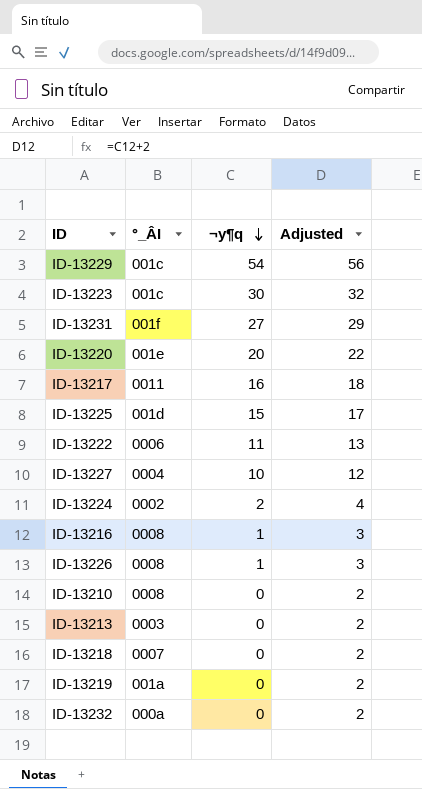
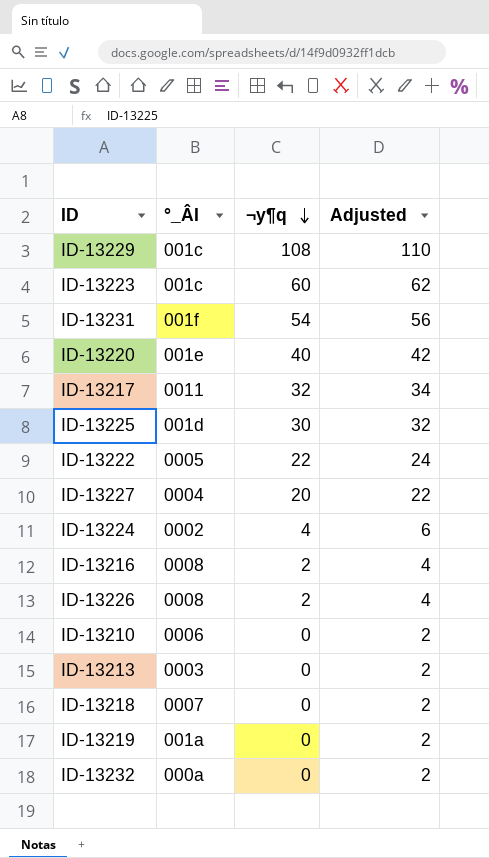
ID-13229 | ¬y¶q: 54 -> 108
ID-13229 | Adjusted: 56 -> 110
ID-13223 | ¬y¶q: 30 -> 60
ID-13223 | Adjusted: 32 -> 62
ID-13231 | ¬y¶q: 27 -> 54
ID-13231 | Adjusted: 29 -> 56
ID-13220 | ¬y¶q: 20 -> 40
ID-13220 | Adjusted: 22 -> 42
ID-13217 | ¬y¶q: 16 -> 32
ID-13217 | Adjusted: 18 -> 34
ID-13225 | ¬y¶q: 15 -> 30
ID-13225 | Adjusted: 17 -> 32
ID-13222 | °_ÂI: 0006 -> 0005
ID-13222 | ¬y¶q: 11 -> 22
ID-13222 | Adjusted: 13 -> 24
ID-13227 | ¬y¶q: 10 -> 20
ID-13227 | Adjusted: 12 -> 22
ID-13224 | ¬y¶q: 2 -> 4
ID-13224 | Adjusted: 4 -> 6
ID-13216 | ¬y¶q: 1 -> 2
ID-13216 | Adjusted: 3 -> 4
ID-13226 | ¬y¶q: 1 -> 2
ID-13226 | Adjusted: 3 -> 4
ID-13210 | °_ÂI: 0008 -> 0006

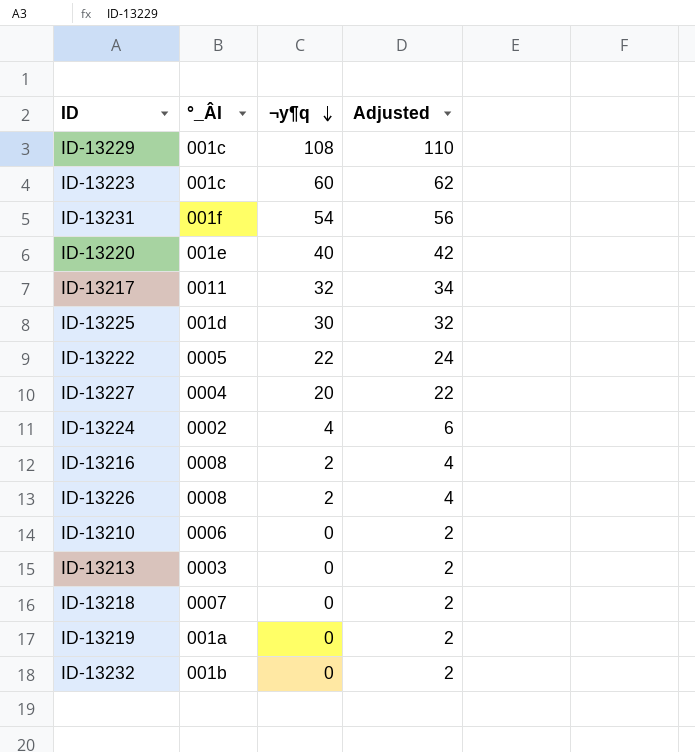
ID-13232 | °_ÂI: 000a -> 001b

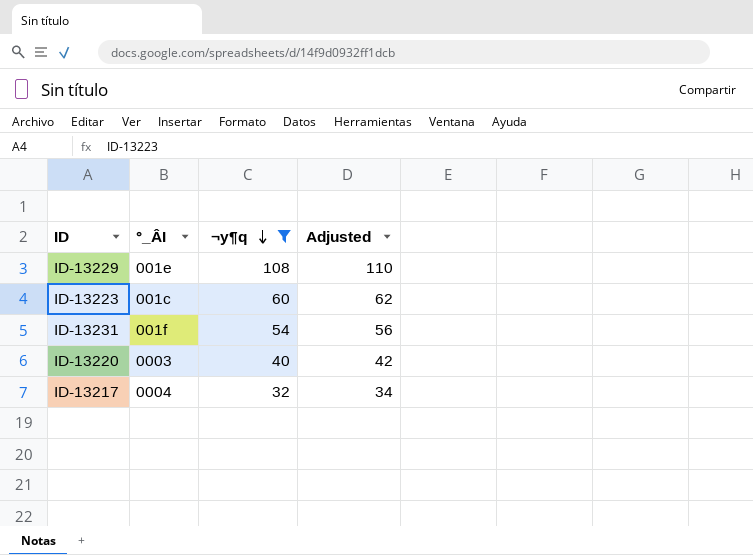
filter: none -> ¬y¶q >= 32
ID-13229 | °_ÂI: 001c -> 001e
ID-13220 | °_ÂI: 001e -> 0003
ID-13217 | °_ÂI: 0011 -> 0004

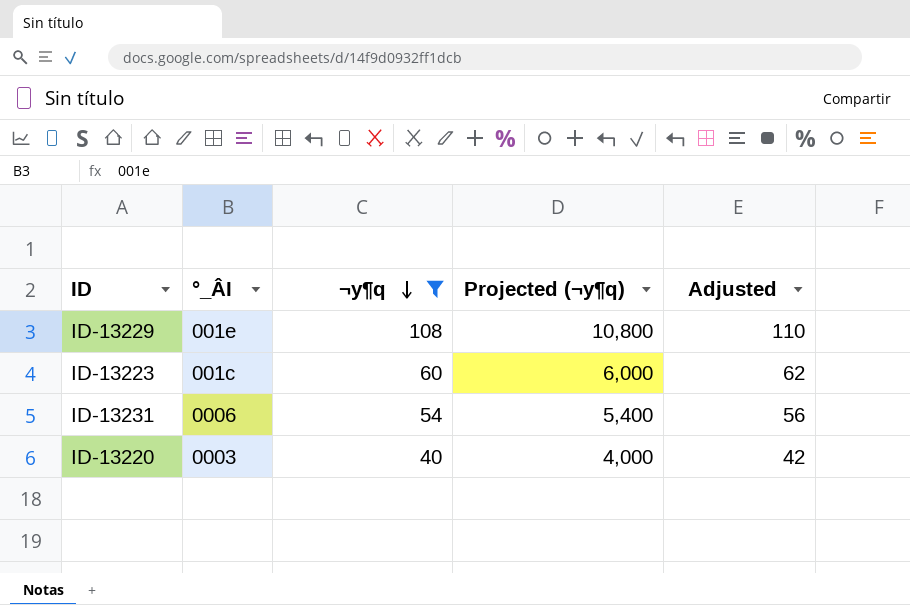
column Projected (¬y¶q) | formula: none -> [¬y¶q] * 100
row ID-13217: 0004 | 32 | 34 -> none
ID-13231 | °_ÂI: 001f -> 0006

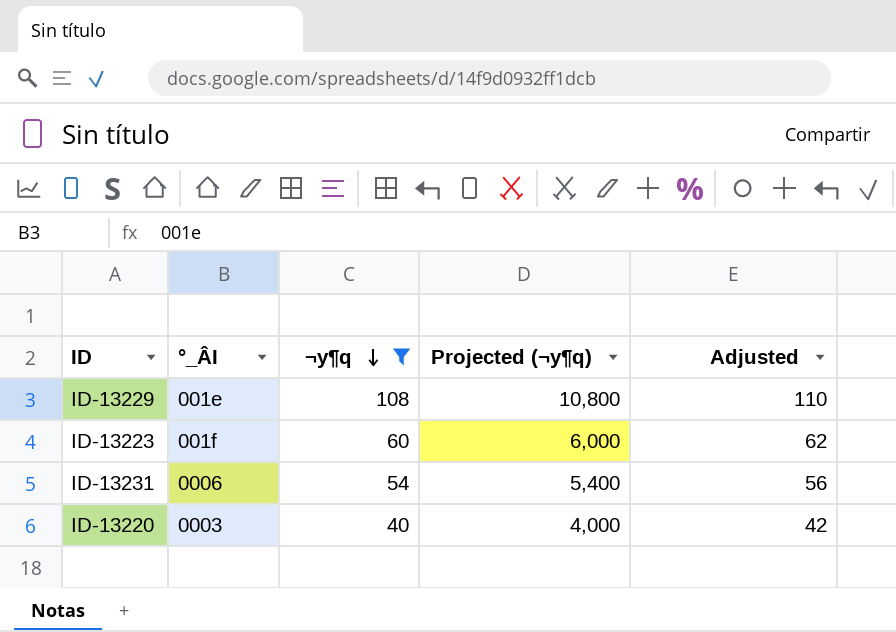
ID-13223 | °_ÂI: 001c -> 001f

